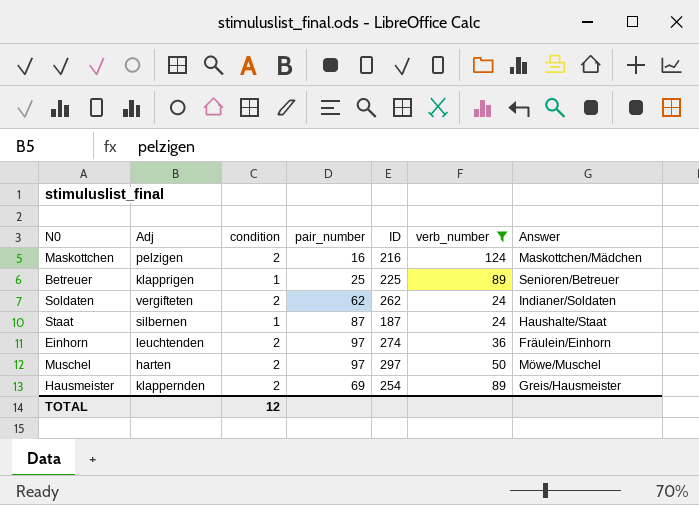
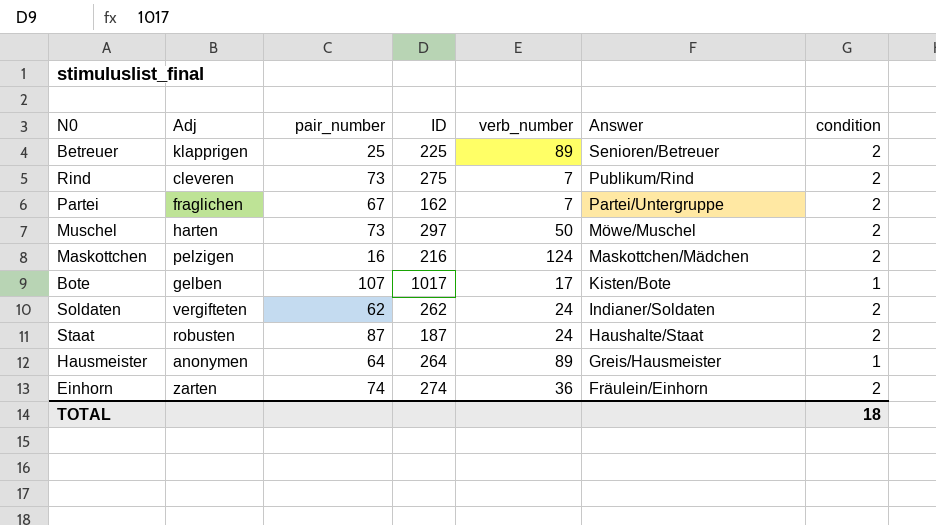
filter: verb_number >= 24 -> none
row order: none -> Answer descending
column condition | position: 3 -> 7
Betreuer | condition: 1 -> 2
Muschel | pair_number: 97 -> 73
Staat | Adj: silbernen -> robusten
Staat | condition: 1 -> 2
Hausmeister | Adj: klappernden -> anonymen
Hausmeister | pair_number: 69 -> 64
Hausmeister | ID: 254 -> 264
Hausmeister | condition: 2 -> 1
Einhorn | Adj: leuchtenden -> zarten
Einhorn | pair_number: 97 -> 74
TOTAL | condition: 12 -> 18

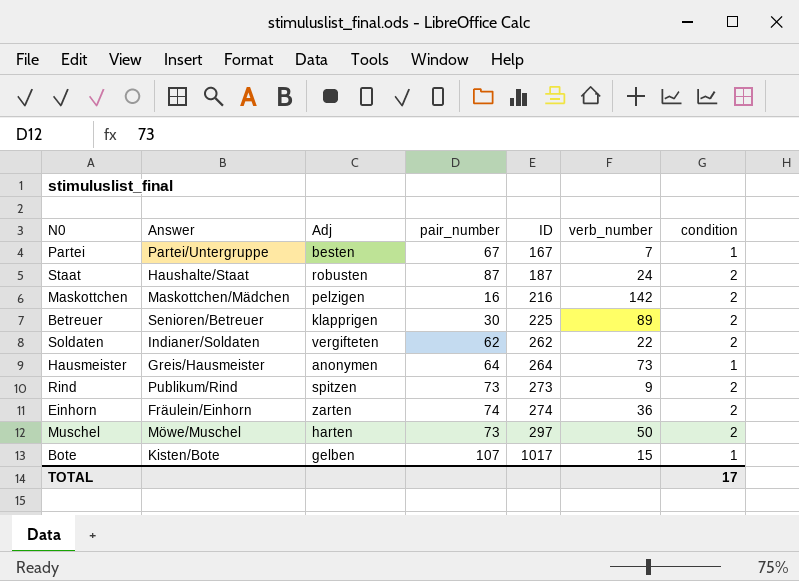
row order: Answer descending -> ID ascending
column Answer | position: 6 -> 2
Partei | Adj: fraglichen -> besten
Partei | ID: 162 -> 167
Partei | condition: 2 -> 1
Maskottchen | verb_number: 124 -> 142
Betreuer | pair_number: 25 -> 30
Soldaten | verb_number: 24 -> 22
Hausmeister | verb_number: 89 -> 73
Rind | Adj: cleveren -> spitzen
Rind | ID: 275 -> 273
Rind | verb_number: 7 -> 9
Bote | verb_number: 17 -> 15
TOTAL | condition: 18 -> 17

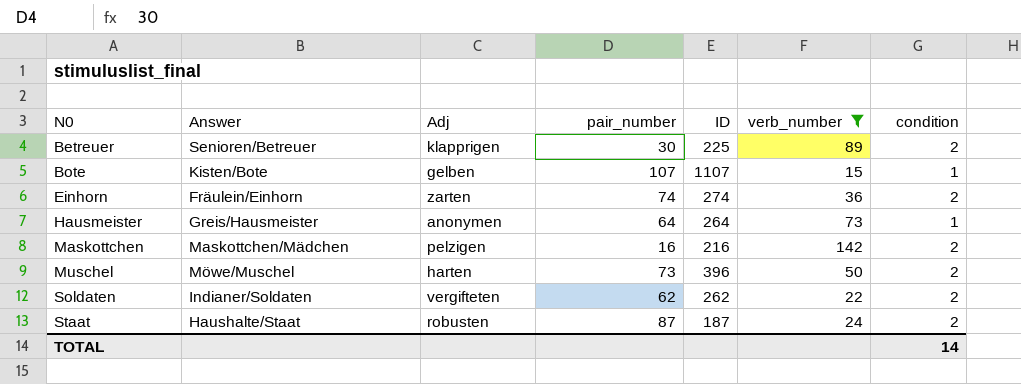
filter: none -> verb_number >= 15
row order: ID ascending -> N0 ascending
Bote | ID: 1017 -> 1107
Muschel | ID: 297 -> 396
TOTAL | condition: 17 -> 14

